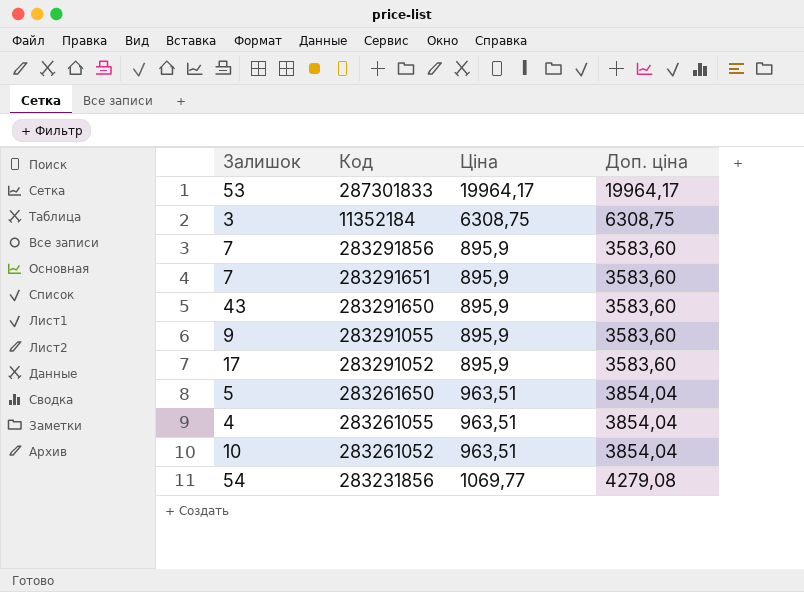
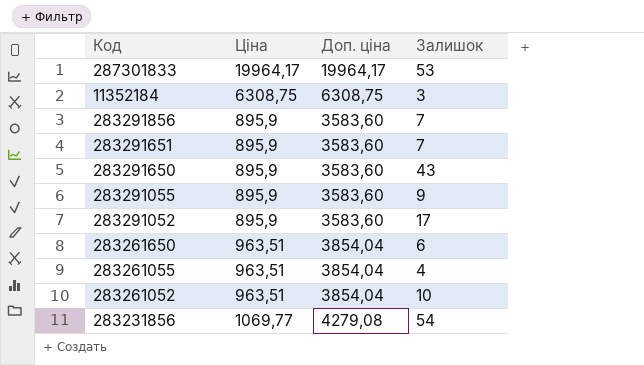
column Залишок | position: 1 -> 4
283261650 | Залишок: 5 -> 6

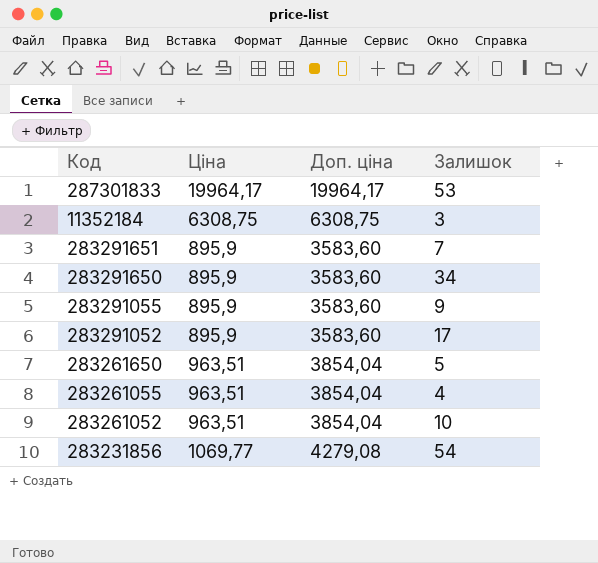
row 283291856: 895,9 | 3583,60 | 7 -> none
283291650 | Залишок: 43 -> 34
283261650 | Залишок: 6 -> 5

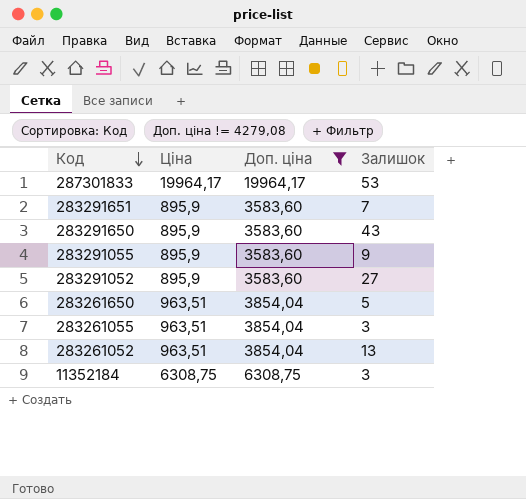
filter: none -> Доп. ціна != 4279,08
row order: none -> Код descending
283291650 | Залишок: 34 -> 43
283291052 | Залишок: 17 -> 27
283261055 | Залишок: 4 -> 3
283261052 | Залишок: 10 -> 13

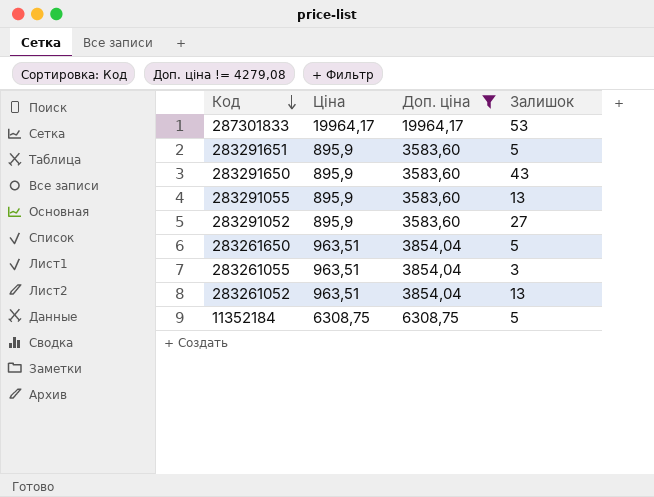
283291651 | Залишок: 7 -> 5
283291055 | Залишок: 9 -> 13
11352184 | Залишок: 3 -> 5

